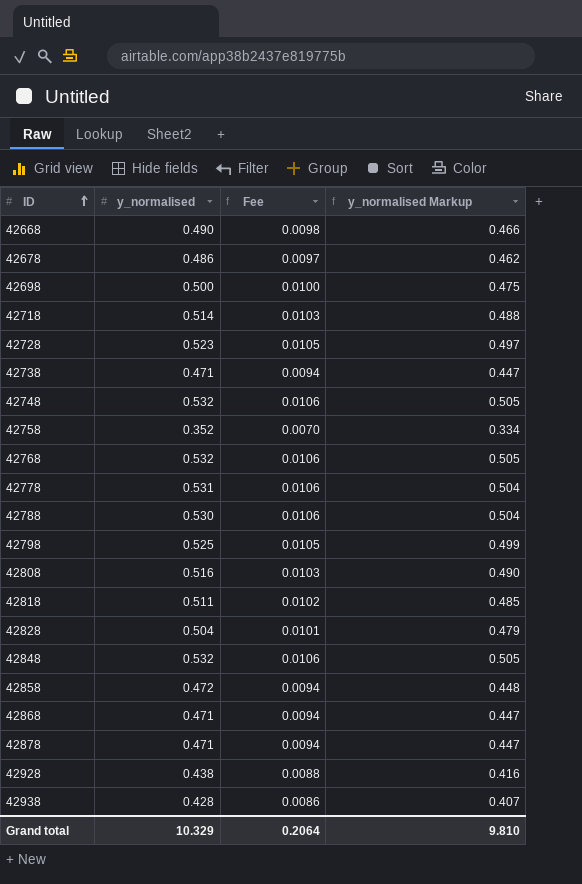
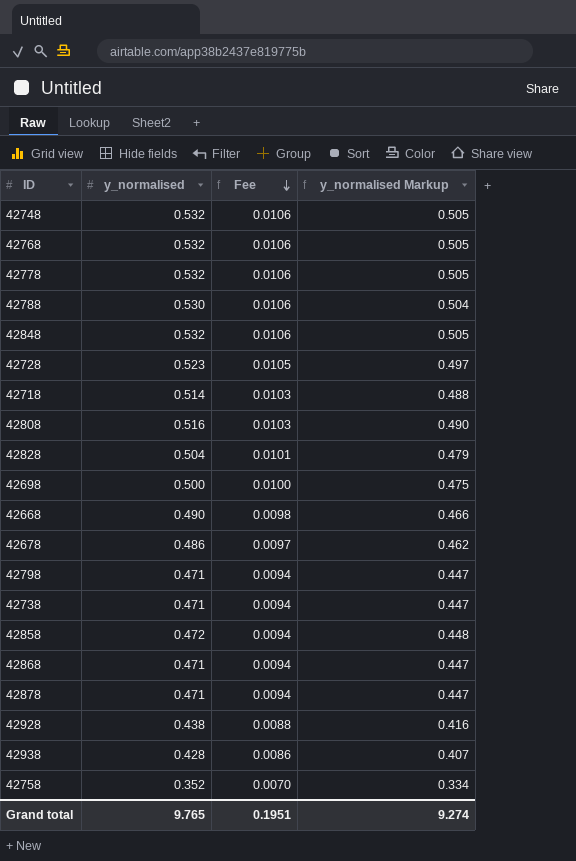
row order: ID ascending -> Fee descending
row 42818: 0.511 | 0.0102 | 0.485 -> none
42778 | y_normalised: 0.531 -> 0.532
42778 | y_normalised Markup: 0.504 -> 0.505
42798 | y_normalised: 0.525 -> 0.471
42798 | Fee: 0.0105 -> 0.0094
42798 | y_normalised Markup: 0.499 -> 0.447
Grand total | y_normalised: 10.329 -> 9.765
Grand total | Fee: 0.2064 -> 0.1951
Grand total | y_normalised Markup: 9.810 -> 9.274

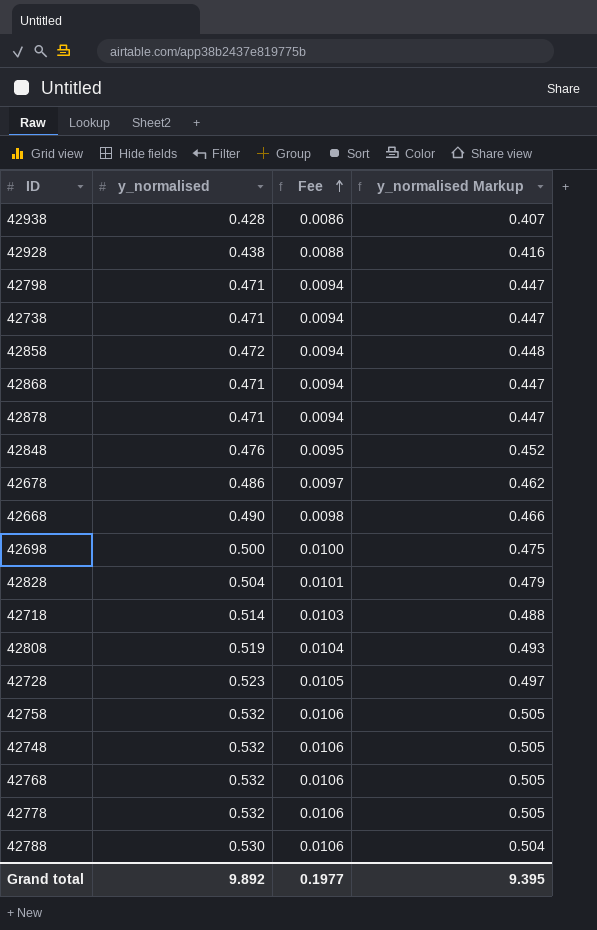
row order: Fee descending -> Fee ascending
42848 | y_normalised: 0.532 -> 0.476
42848 | Fee: 0.0106 -> 0.0095
42848 | y_normalised Markup: 0.505 -> 0.452
42808 | y_normalised: 0.516 -> 0.519
42808 | Fee: 0.0103 -> 0.0104
42808 | y_normalised Markup: 0.490 -> 0.493
42758 | y_normalised: 0.352 -> 0.532
42758 | Fee: 0.0070 -> 0.0106
42758 | y_normalised Markup: 0.334 -> 0.505
Grand total | y_normalised: 9.765 -> 9.892
Grand total | Fee: 0.1951 -> 0.1977
Grand total | y_normalised Markup: 9.274 -> 9.395

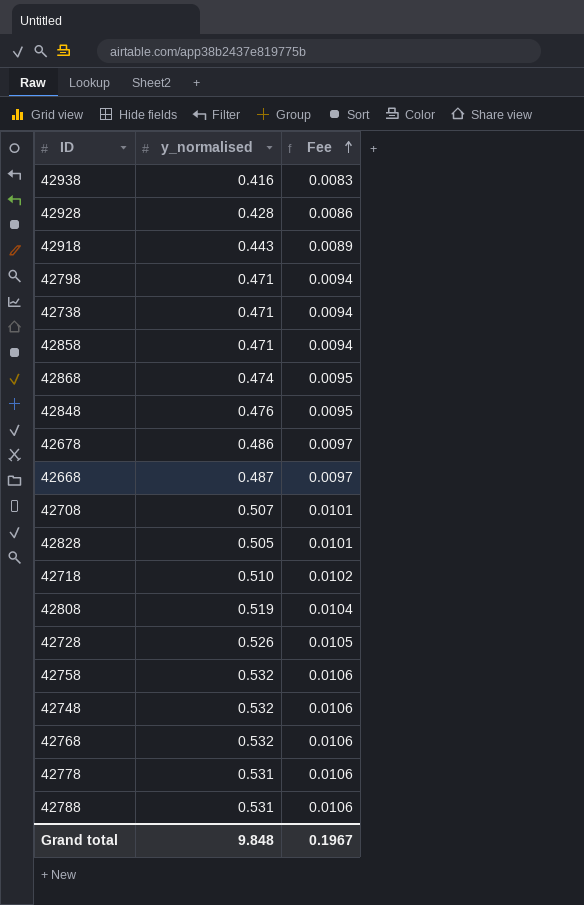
column y_normalised Markup | formula: [y_normalised] * 0.95 -> none
row 42878: 0.471 | 0.0094 | 0.447 -> none
row 42698: 0.500 | 0.0100 | 0.475 -> none
42938 | y_normalised: 0.428 -> 0.416
42938 | Fee: 0.0086 -> 0.0083
42928 | y_normalised: 0.438 -> 0.428
42928 | Fee: 0.0088 -> 0.0086
row 42918: none -> 0.443 | 0.0089
42858 | y_normalised: 0.472 -> 0.471
42868 | y_normalised: 0.471 -> 0.474
42868 | Fee: 0.0094 -> 0.0095
42668 | y_normalised: 0.490 -> 0.487
42668 | Fee: 0.0098 -> 0.0097
row 42708: none -> 0.507 | 0.0101
42828 | y_normalised: 0.504 -> 0.505
42718 | y_normalised: 0.514 -> 0.510
42718 | Fee: 0.0103 -> 0.0102
42728 | y_normalised: 0.523 -> 0.526
42778 | y_normalised: 0.532 -> 0.531
42788 | y_normalised: 0.530 -> 0.531
Grand total | y_normalised: 9.892 -> 9.848
Grand total | Fee: 0.1977 -> 0.1967

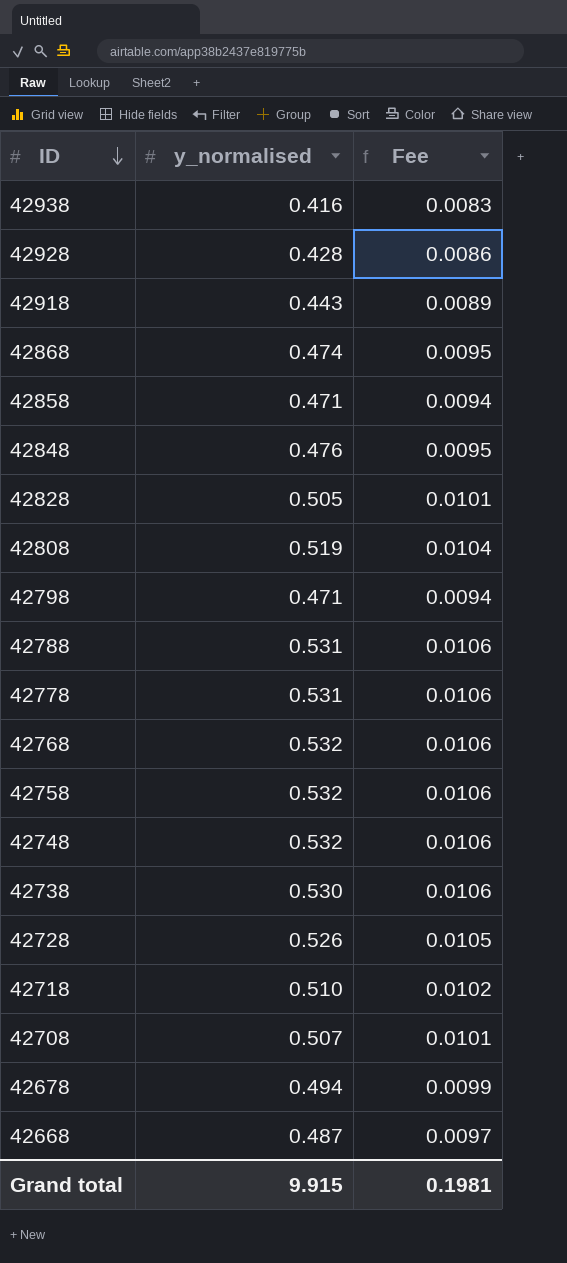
row order: Fee ascending -> ID descending
42738 | y_normalised: 0.471 -> 0.530
42738 | Fee: 0.0094 -> 0.0106
42678 | y_normalised: 0.486 -> 0.494
42678 | Fee: 0.0097 -> 0.0099
Grand total | y_normalised: 9.848 -> 9.915
Grand total | Fee: 0.1967 -> 0.1981

